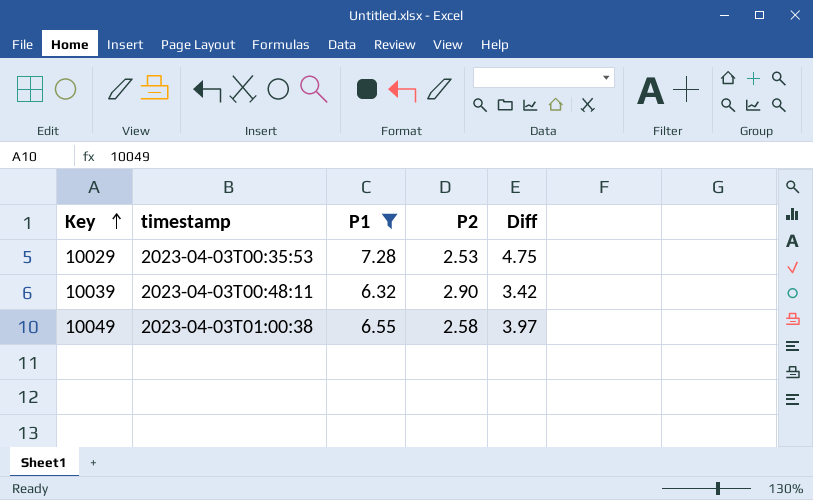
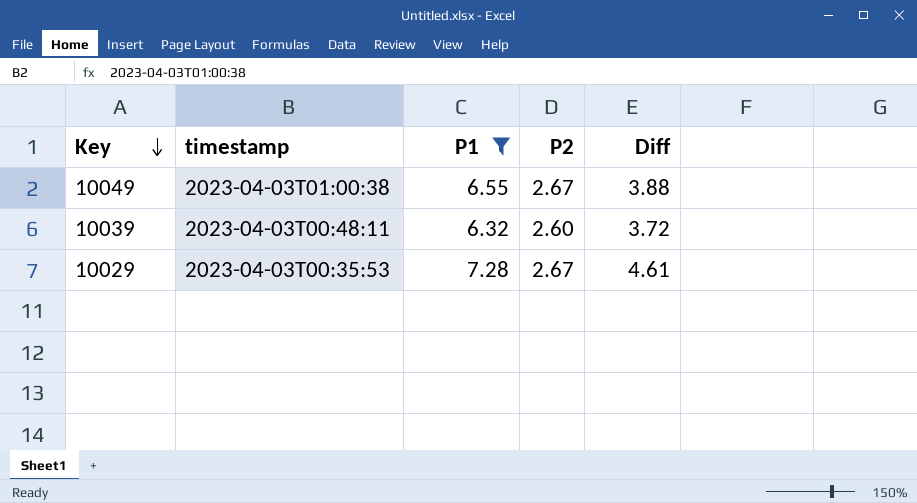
row order: Key ascending -> Key descending
10049 | P2: 2.58 -> 2.67
10049 | Diff: 3.97 -> 3.88
10039 | P2: 2.90 -> 2.60
10039 | Diff: 3.42 -> 3.72
10029 | P2: 2.53 -> 2.67
10029 | Diff: 4.75 -> 4.61

